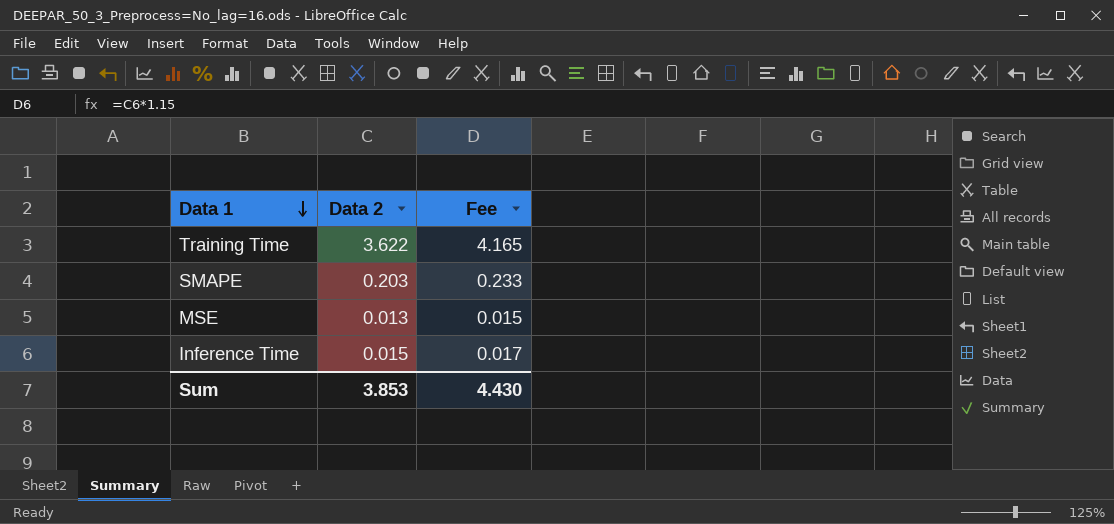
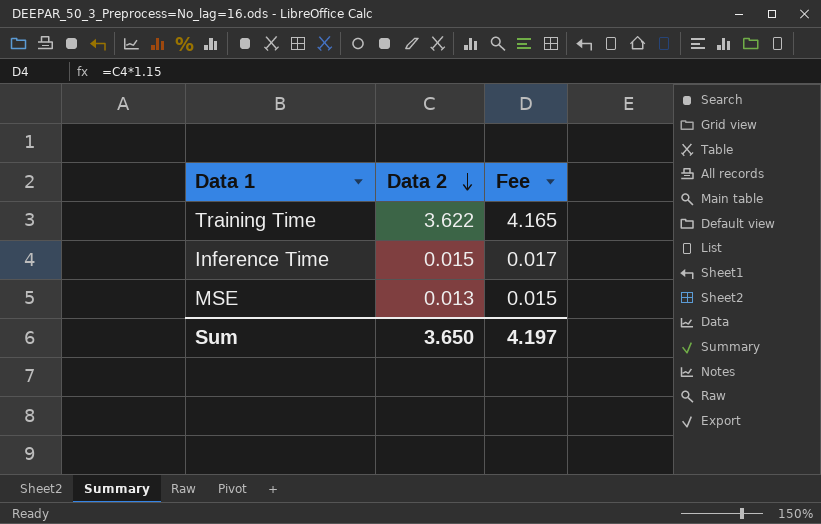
row order: Data 1 descending -> Data 2 descending
row SMAPE: 0.203 | 0.233 -> none
Sum | Data 2: 3.853 -> 3.650
Sum | Fee: 4.430 -> 4.197

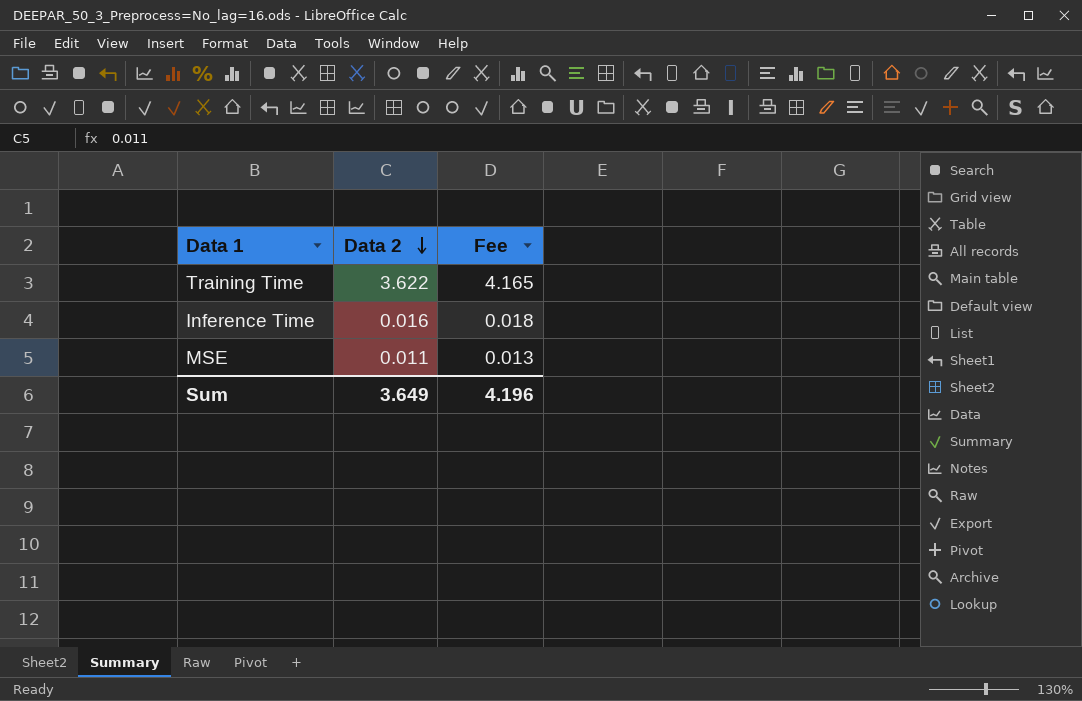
Inference Time | Data 2: 0.015 -> 0.016
Inference Time | Fee: 0.017 -> 0.018
MSE | Data 2: 0.013 -> 0.011
MSE | Fee: 0.015 -> 0.013
Sum | Data 2: 3.650 -> 3.649
Sum | Fee: 4.197 -> 4.196

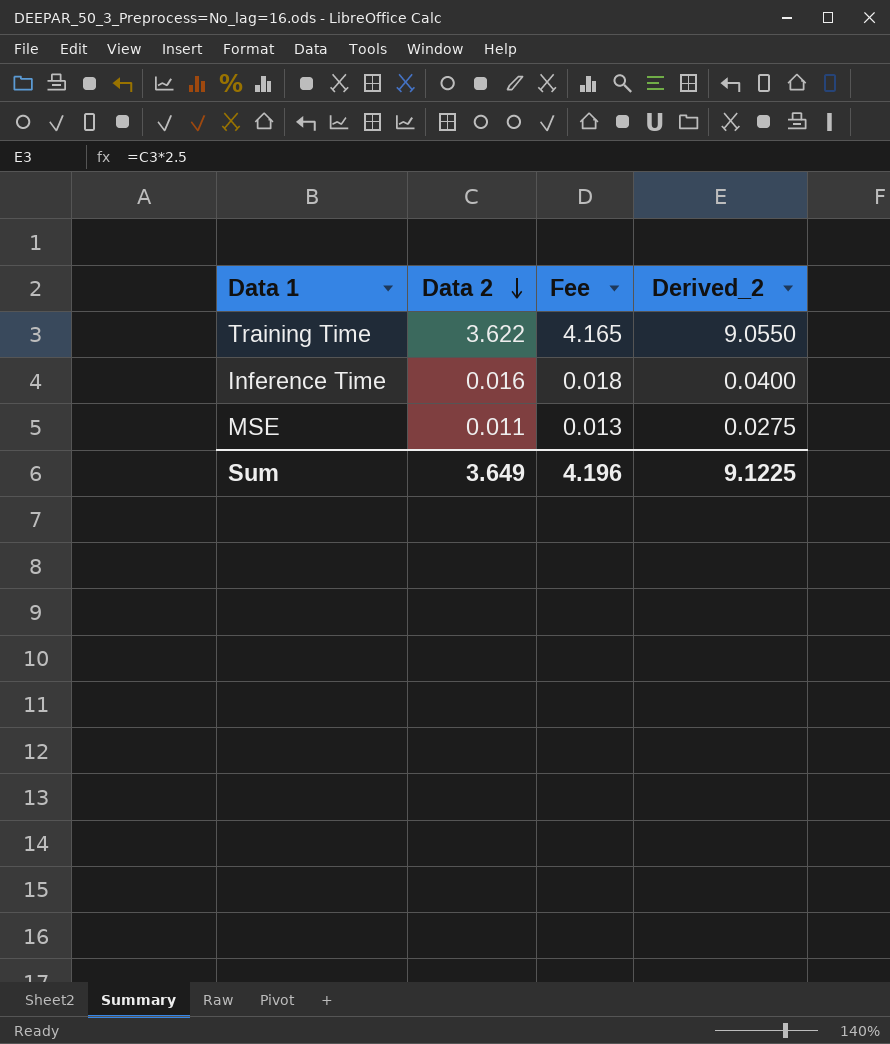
column Derived_2 | formula: none -> [Data 2] * 2.5

